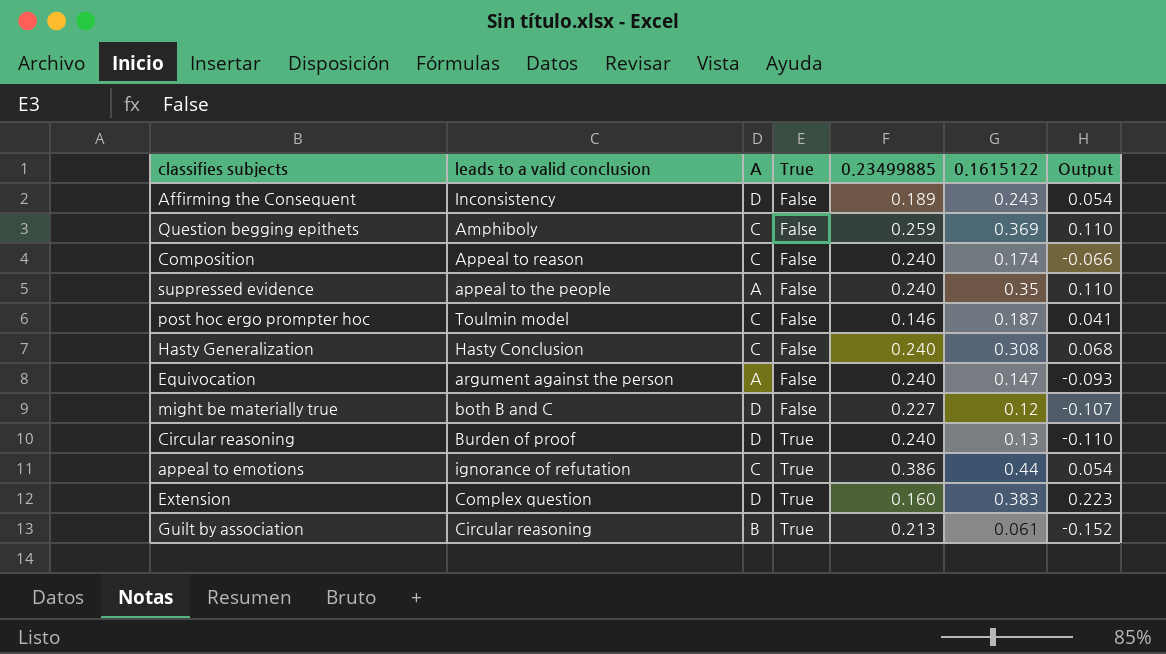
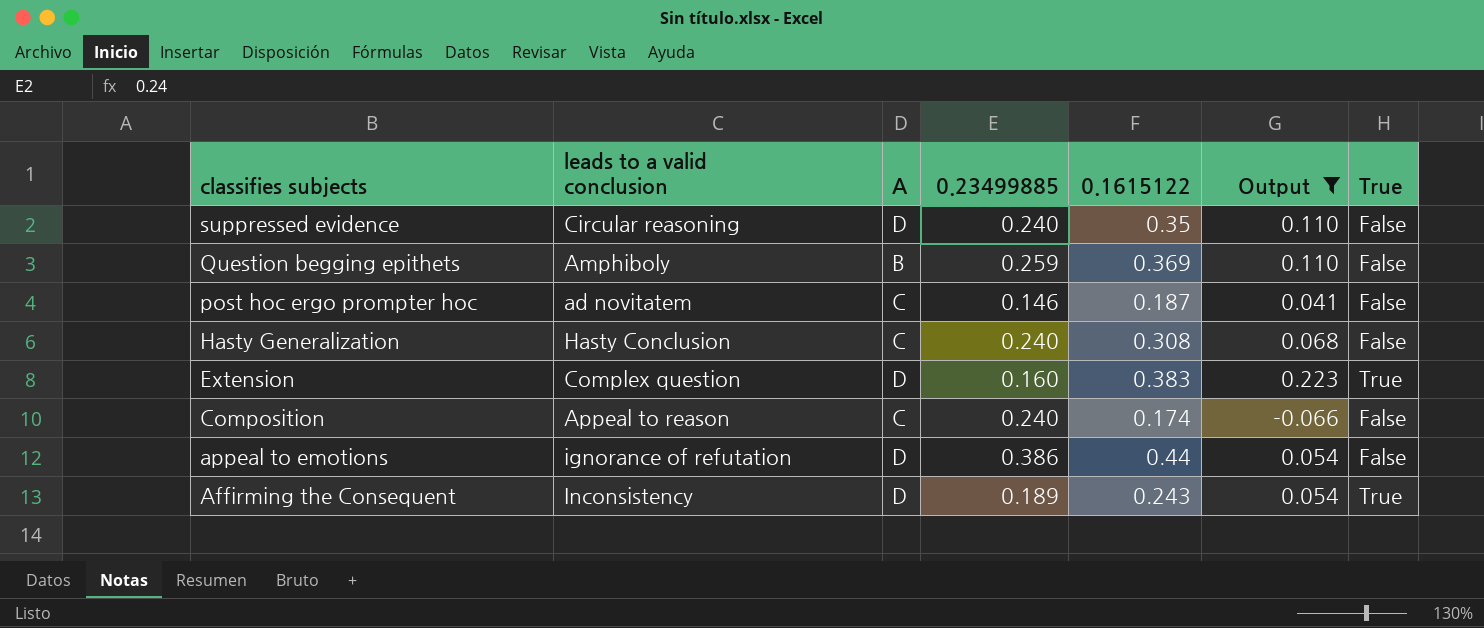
filter: none -> Output >= -0.066
row order: True ascending -> classifies subjects descending
column True | position: 4 -> 7
suppressed evidence | leads to a valid conclusion: appeal to the people -> Circular reasoning
suppressed evidence | A: A -> D
Question begging epithets | A: C -> B
post hoc ergo prompter hoc | leads to a valid conclusion: Toulmin model -> ad novitatem
appeal to emotions | A: C -> D
appeal to emotions | True: True -> False
Affirming the Consequent | True: False -> True

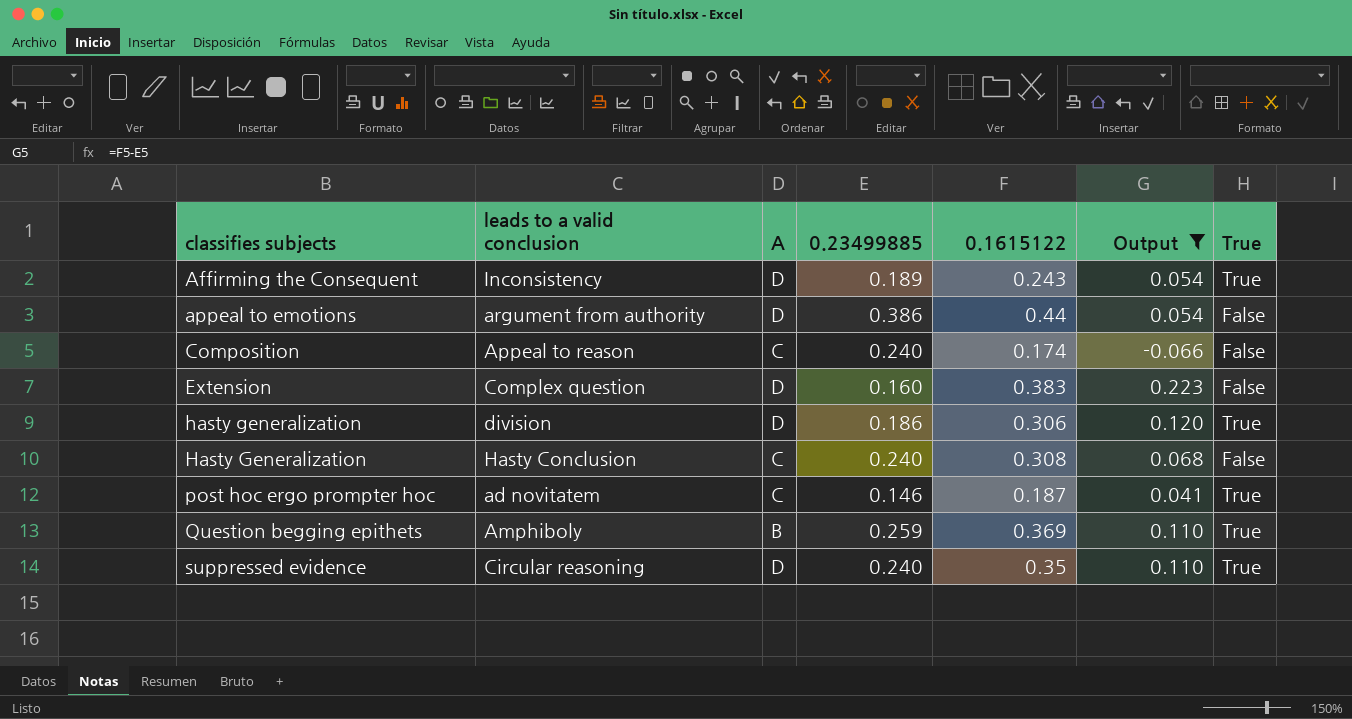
row order: classifies subjects descending -> classifies subjects ascending
appeal to emotions | leads to a valid conclusion: ignorance of refutation -> argument from authority
Extension | True: True -> False
row hasty generalization: none -> division | D | 0.186 | 0.306 | 0.120 | True
post hoc ergo prompter hoc | True: False -> True
Question begging epithets | True: False -> True
suppressed evidence | True: False -> True

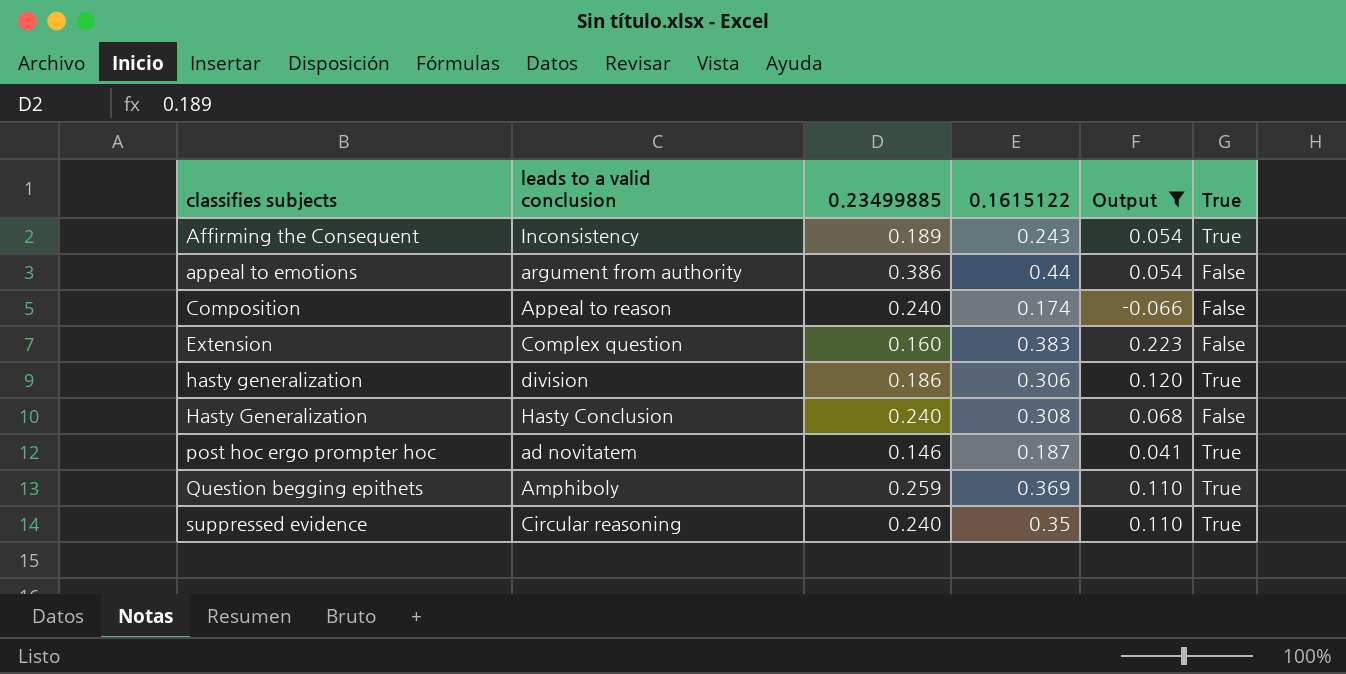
column A | position: 3 -> none

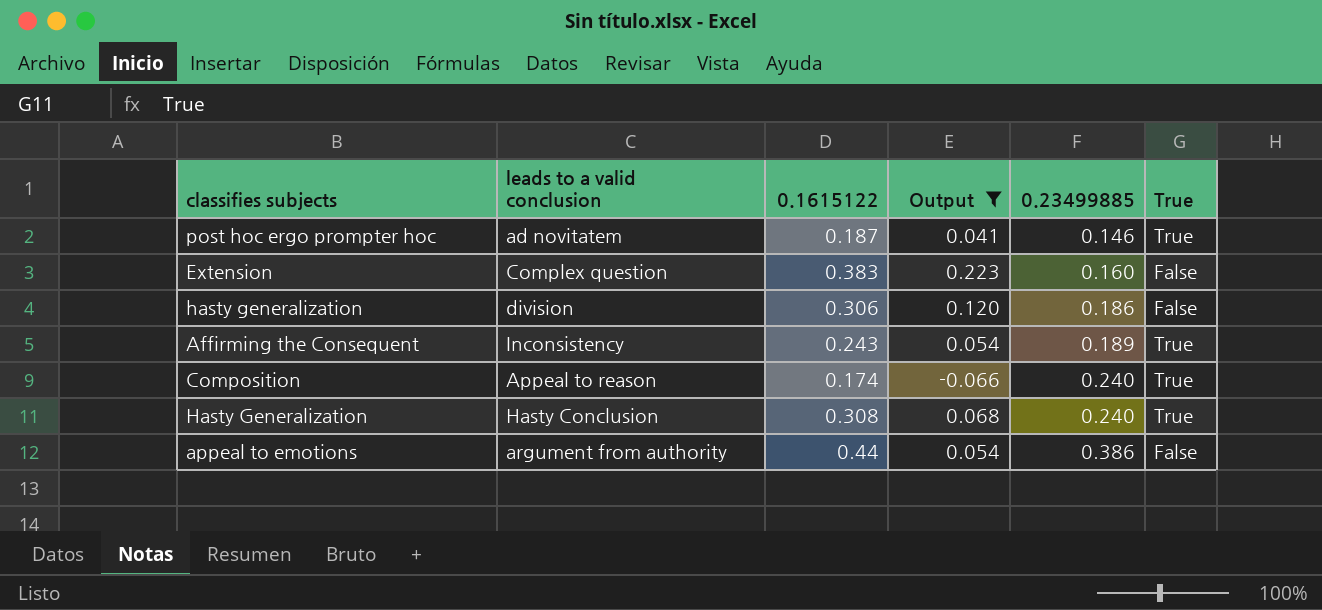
row order: classifies subjects ascending -> 0.23499885 ascending
column 0.23499885 | position: 3 -> 5
row Question begging epithets: Amphiboly | 0.259 | 0.369 | 0.110 | True -> none
row suppressed evidence: Circular reasoning | 0.240 | 0.35 | 0.110 | True -> none
hasty generalization | True: True -> False
Composition | True: False -> True
Hasty Generalization | True: False -> True

